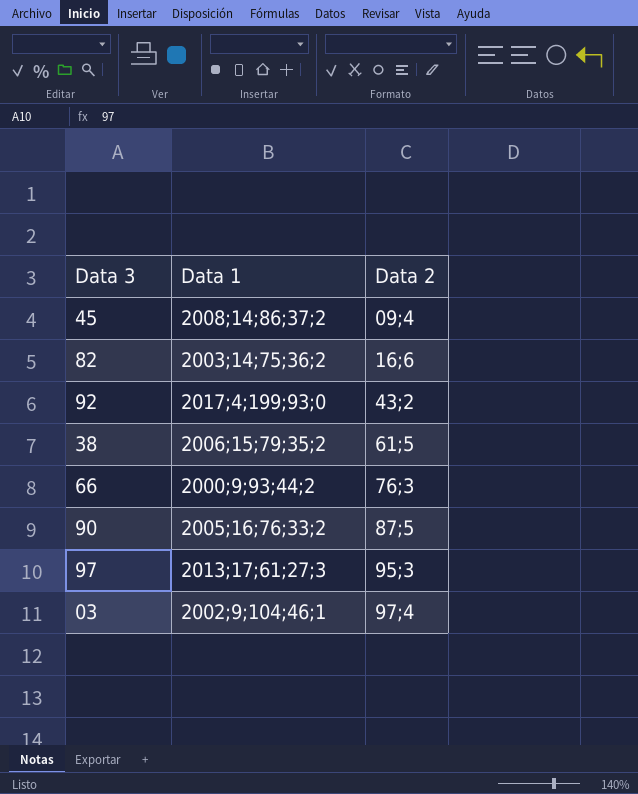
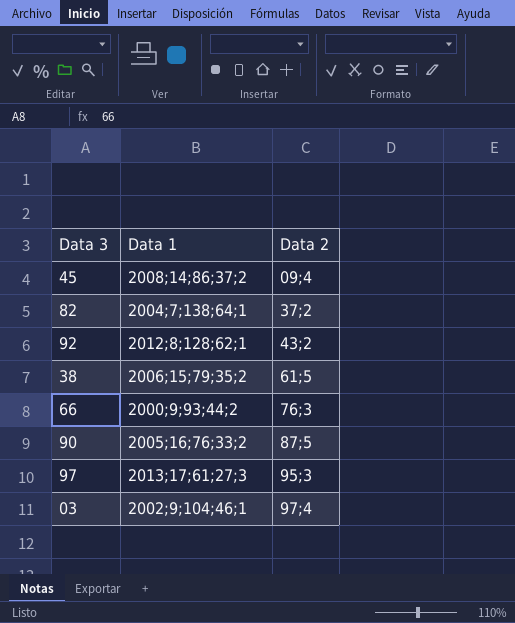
82 | Data 1: 2003;14;75;36;2 -> 2004;7;138;64;1
82 | Data 2: 16;6 -> 37;2
92 | Data 1: 2017;4;199;93;0 -> 2012;8;128;62;1

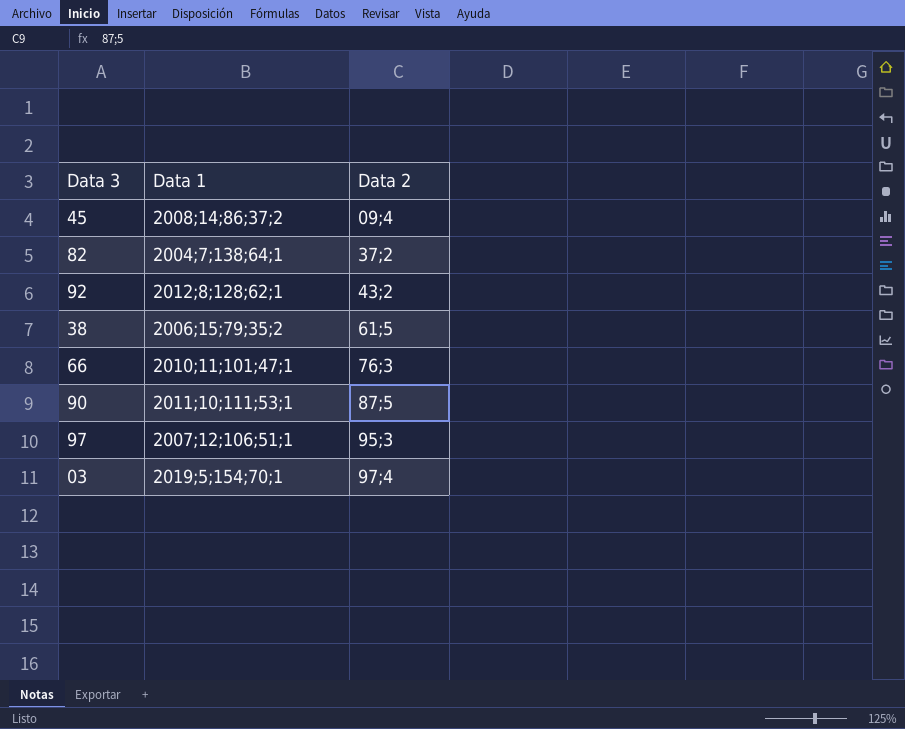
66 | Data 1: 2000;9;93;44;2 -> 2010;11;101;47;1
90 | Data 1: 2005;16;76;33;2 -> 2011;10;111;53;1
97 | Data 1: 2013;17;61;27;3 -> 2007;12;106;51;1
03 | Data 1: 2002;9;104;46;1 -> 2019;5;154;70;1

